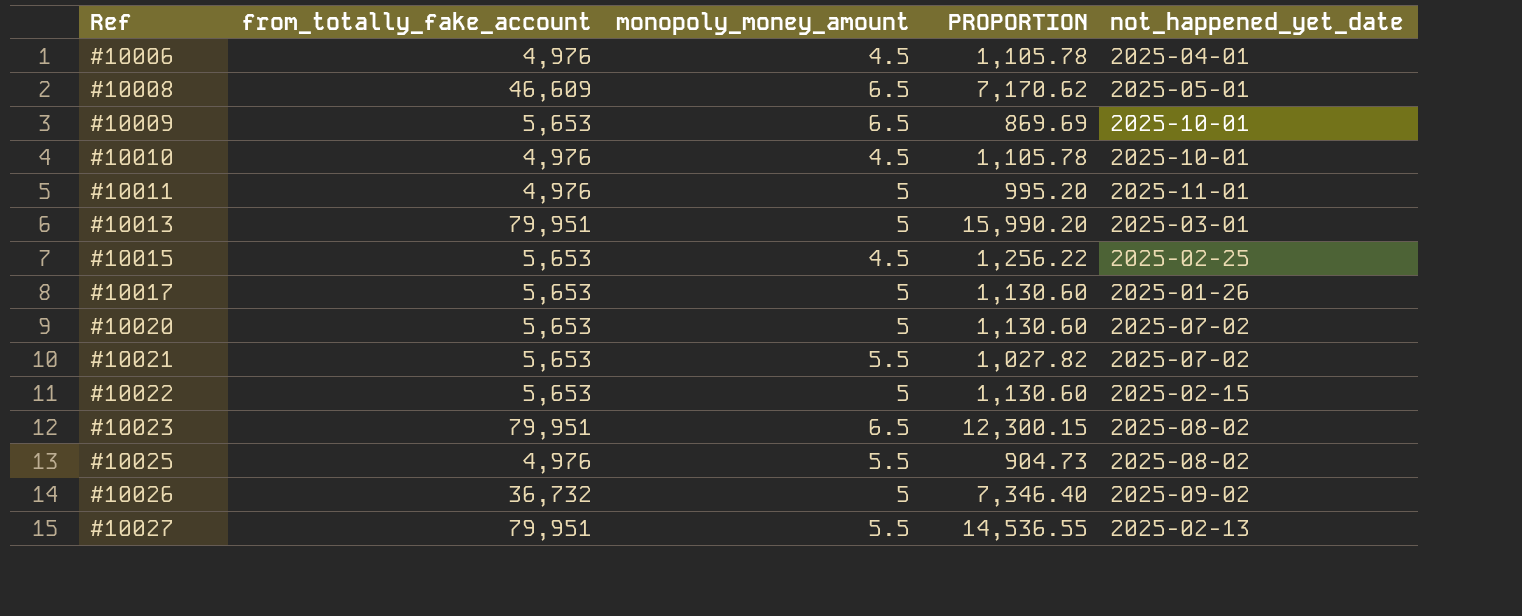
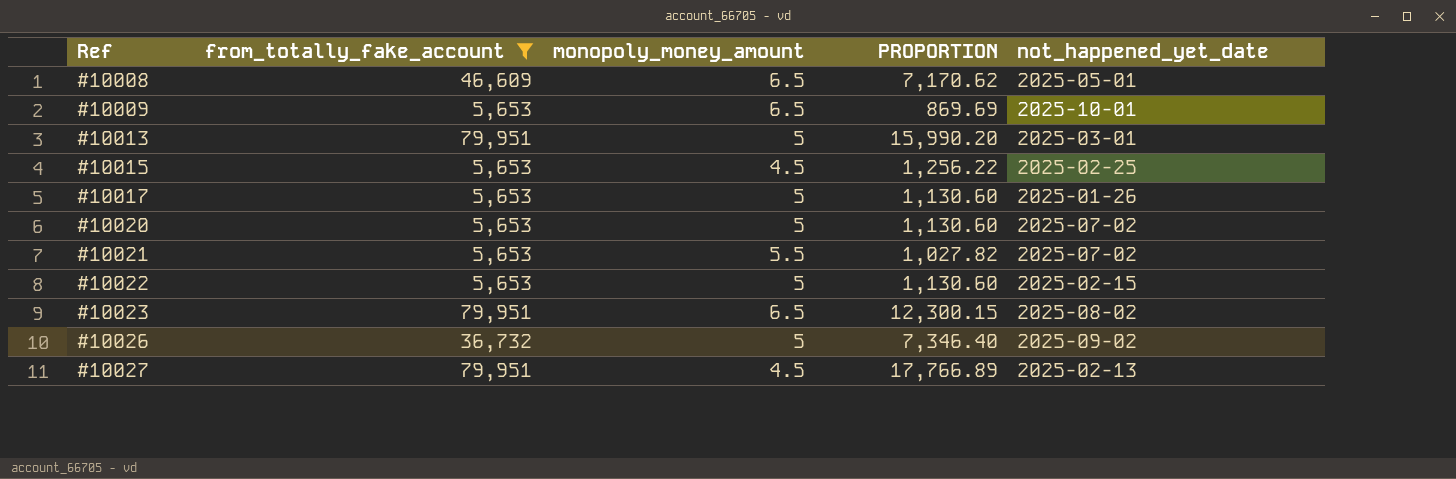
filter: none -> from_totally_fake_account != 4,976
#10027 | monopoly_money_amount: 5.5 -> 4.5
#10027 | PROPORTION: 14,536.55 -> 17,766.89

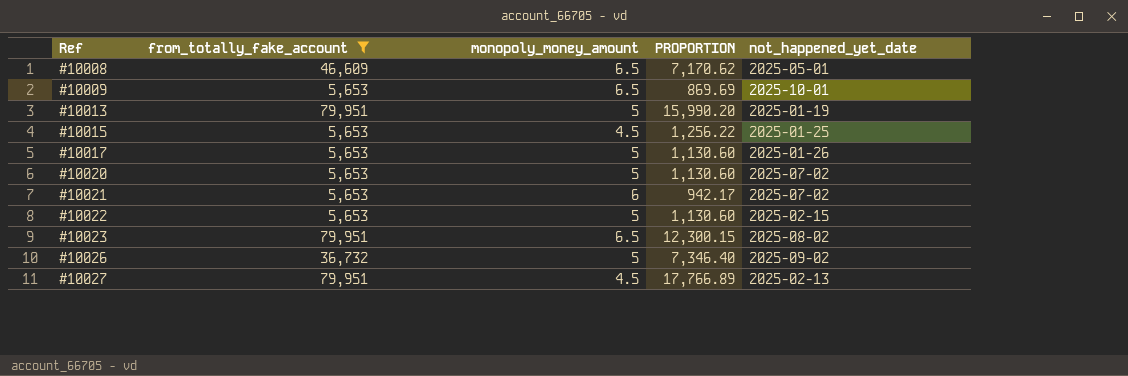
#10013 | not_happened_yet_date: 2025-03-01 -> 2025-01-19
#10015 | not_happened_yet_date: 2025-02-25 -> 2025-01-25
#10021 | monopoly_money_amount: 5.5 -> 6
#10021 | PROPORTION: 1,027.82 -> 942.17

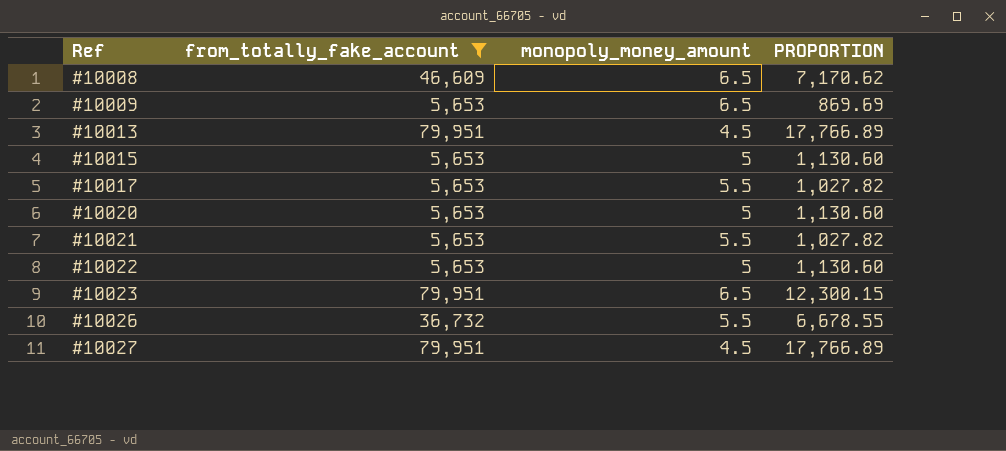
column not_happened_yet_date | position: 5 -> none
#10013 | monopoly_money_amount: 5 -> 4.5
#10013 | PROPORTION: 15,990.20 -> 17,766.89
#10015 | monopoly_money_amount: 4.5 -> 5
#10015 | PROPORTION: 1,256.22 -> 1,130.60
#10017 | monopoly_money_amount: 5 -> 5.5
#10017 | PROPORTION: 1,130.60 -> 1,027.82
#10021 | monopoly_money_amount: 6 -> 5.5
#10021 | PROPORTION: 942.17 -> 1,027.82
#10026 | monopoly_money_amount: 5 -> 5.5
#10026 | PROPORTION: 7,346.40 -> 6,678.55

